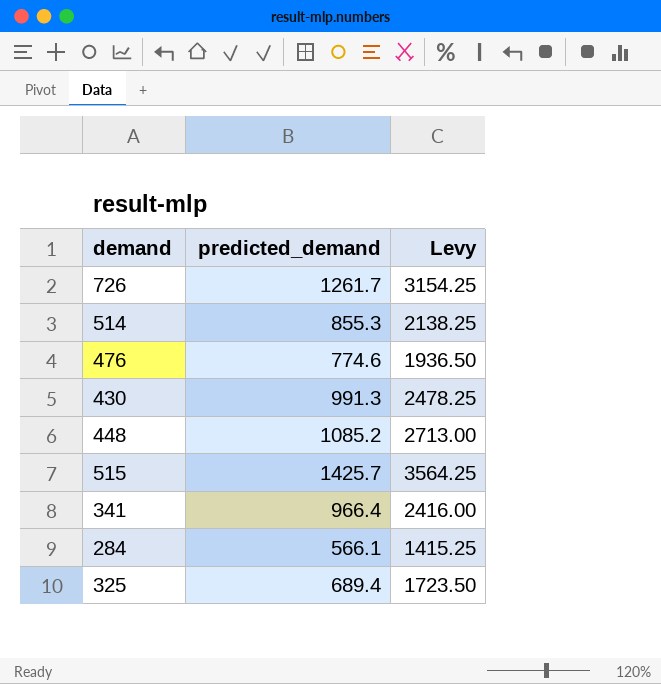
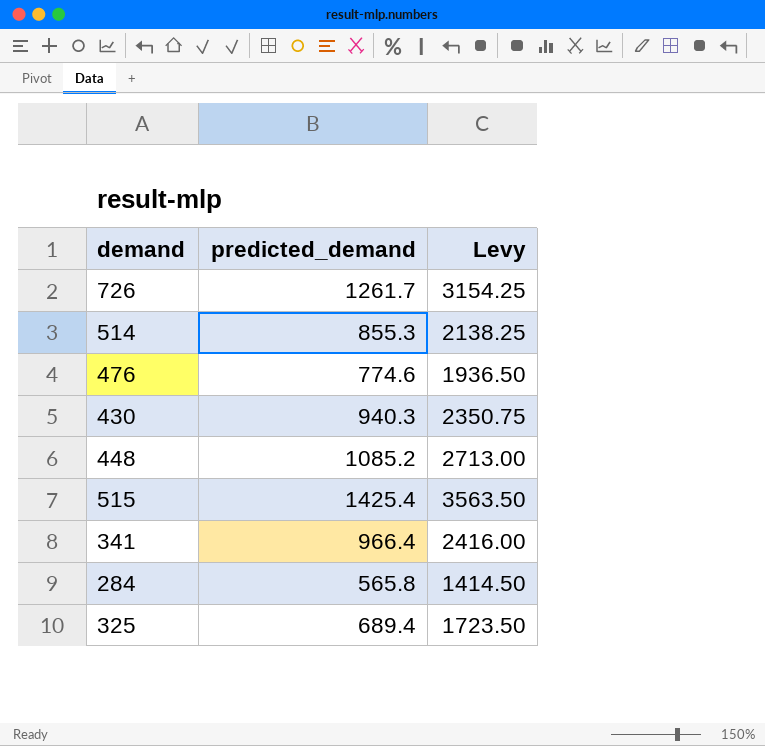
430 | predicted_demand: 991.3 -> 940.3
430 | Levy: 2478.25 -> 2350.75
515 | predicted_demand: 1425.7 -> 1425.4
515 | Levy: 3564.25 -> 3563.50
284 | predicted_demand: 566.1 -> 565.8
284 | Levy: 1415.25 -> 1414.50

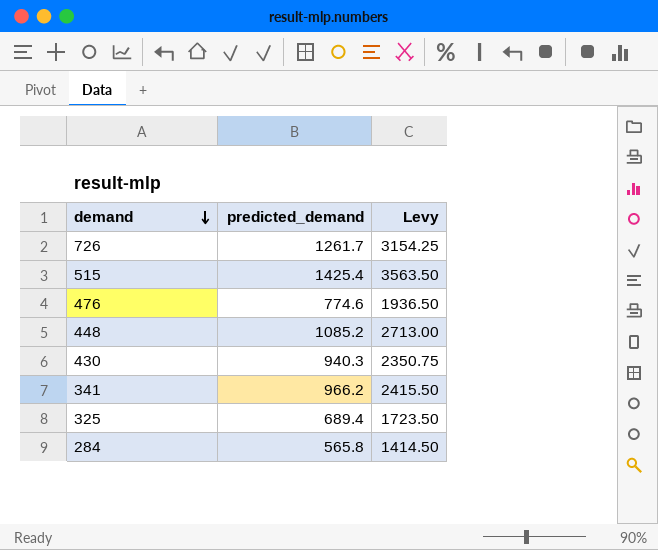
row order: none -> demand descending
row 514: 855.3 | 2138.25 -> none
341 | predicted_demand: 966.4 -> 966.2
341 | Levy: 2416.00 -> 2415.50

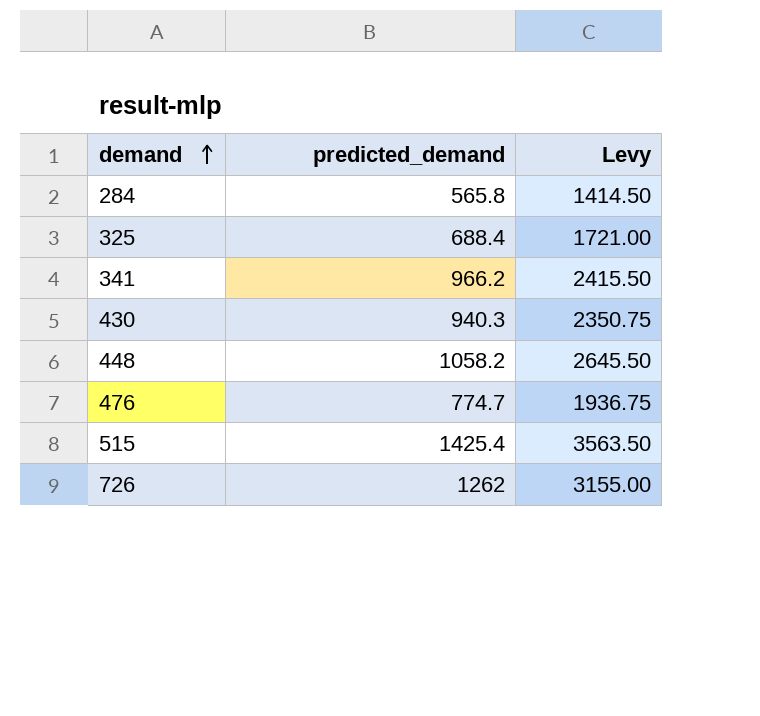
row order: demand descending -> demand ascending
325 | predicted_demand: 689.4 -> 688.4
325 | Levy: 1723.50 -> 1721.00
448 | predicted_demand: 1085.2 -> 1058.2
448 | Levy: 2713.00 -> 2645.50
476 | predicted_demand: 774.6 -> 774.7
476 | Levy: 1936.50 -> 1936.75
726 | predicted_demand: 1261.7 -> 1262
726 | Levy: 3154.25 -> 3155.00

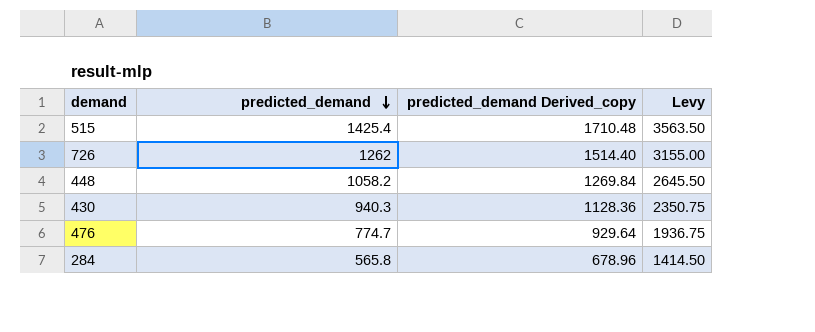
row order: demand ascending -> predicted_demand descending
column predicted_demand Derived_copy | formula: none -> [predicted_demand] * 1.2
row 325: 688.4 | 1721.00 -> none
row 341: 966.2 | 2415.50 -> none

